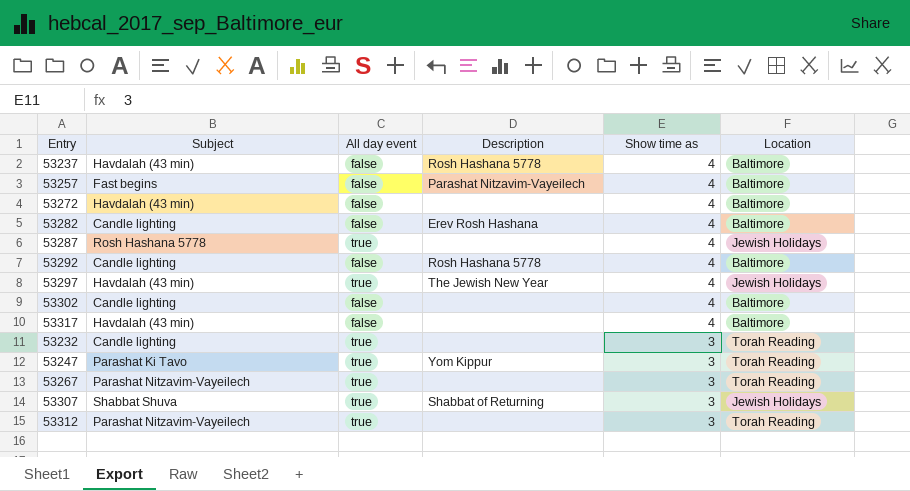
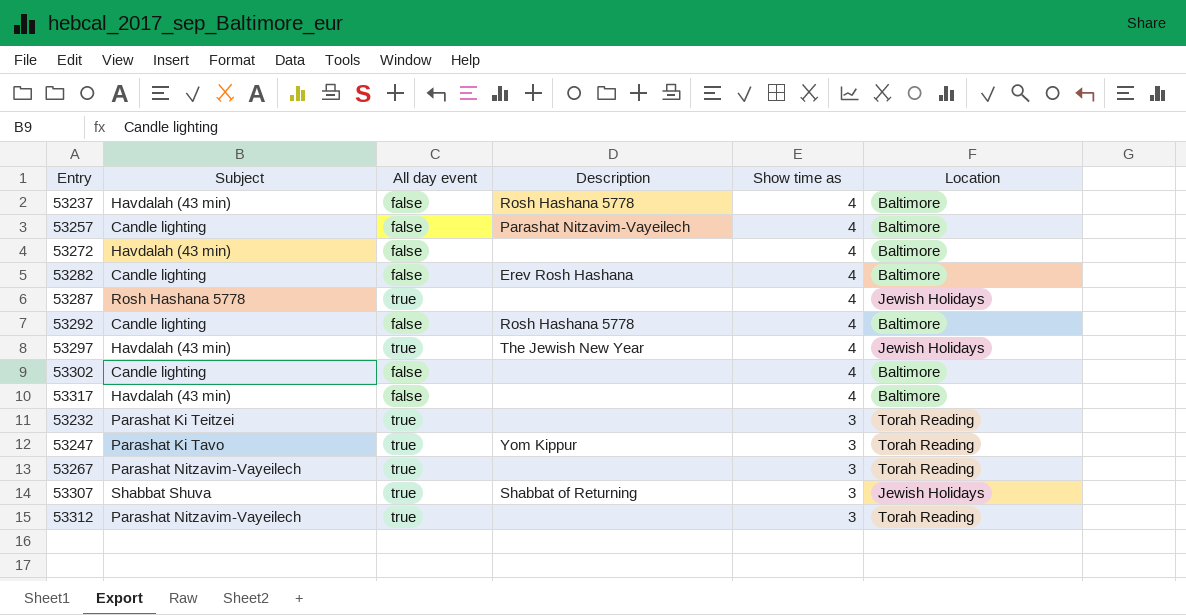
53257 | Subject: Fast begins -> Candle lighting
53232 | Subject: Candle lighting -> Parashat Ki Teitzei

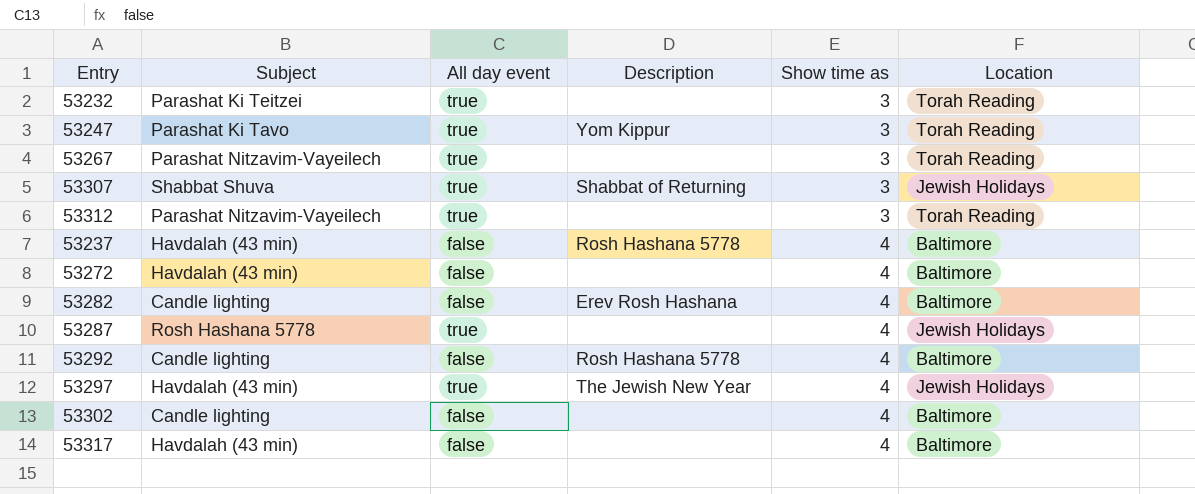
row order: Show time as descending -> Show time as ascending
row 53257: Candle lighting | false | Parashat Nitzavim-Vayeilech | 4 | Baltimore -> none

